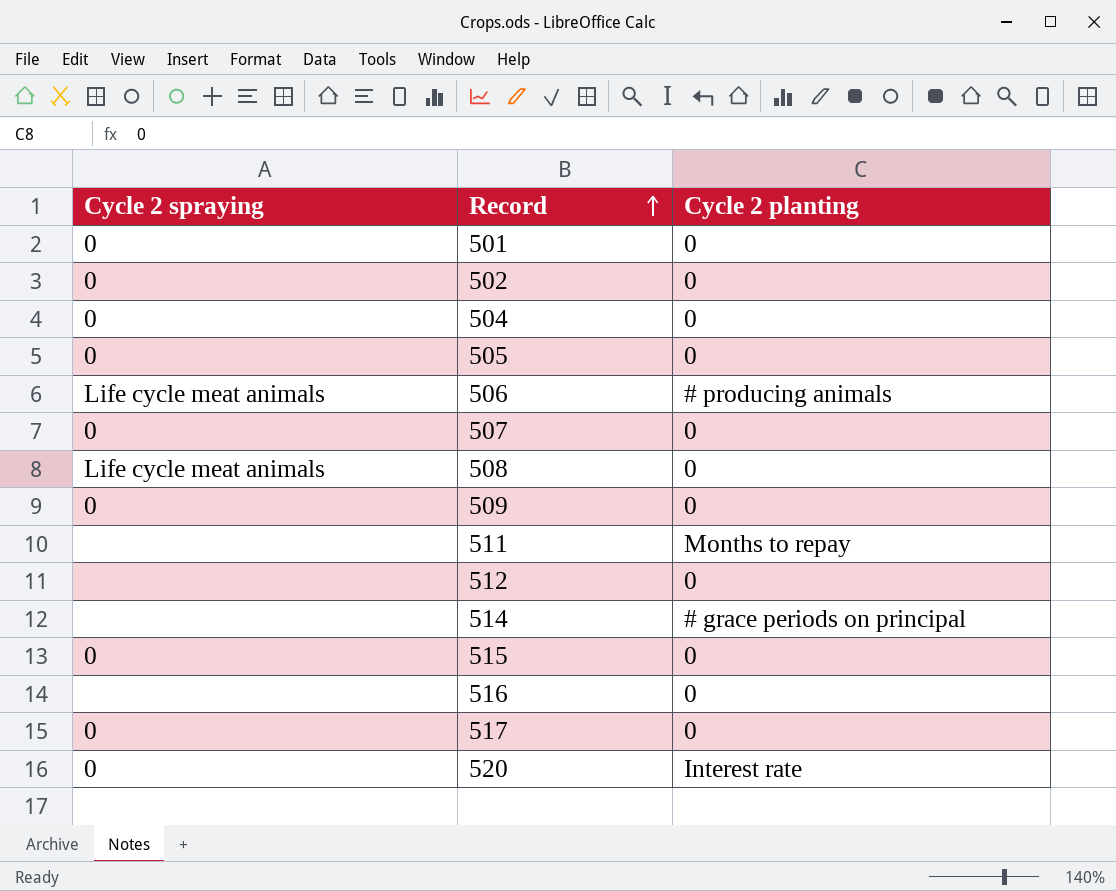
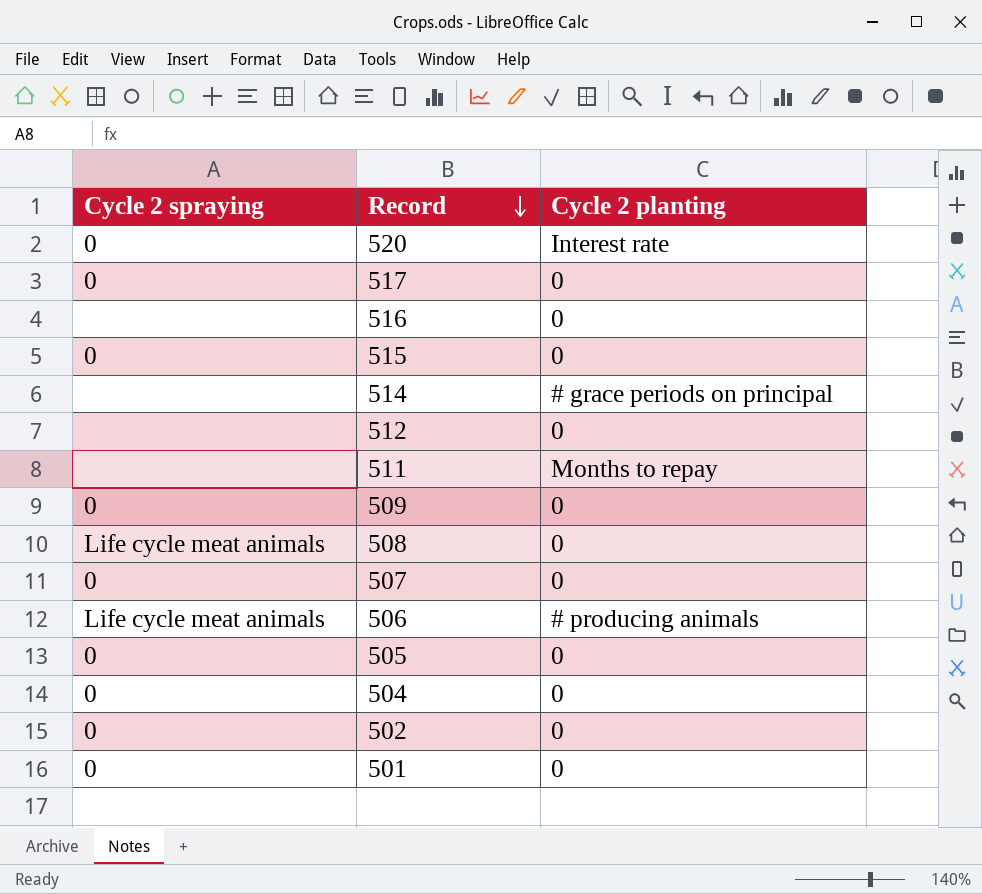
row order: Record ascending -> Record descending

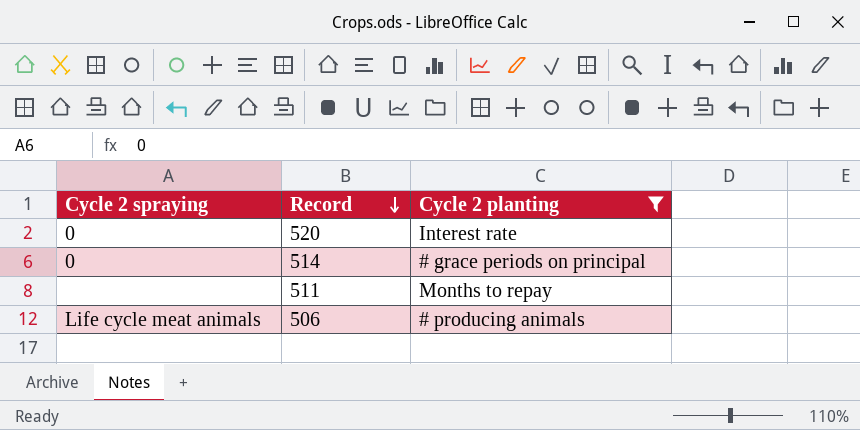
filter: none -> Cycle 2 planting != 0
514 | Cycle 2 spraying: none -> 0

